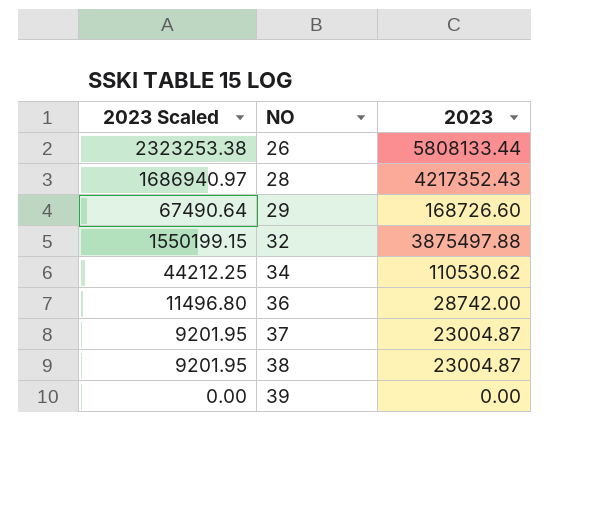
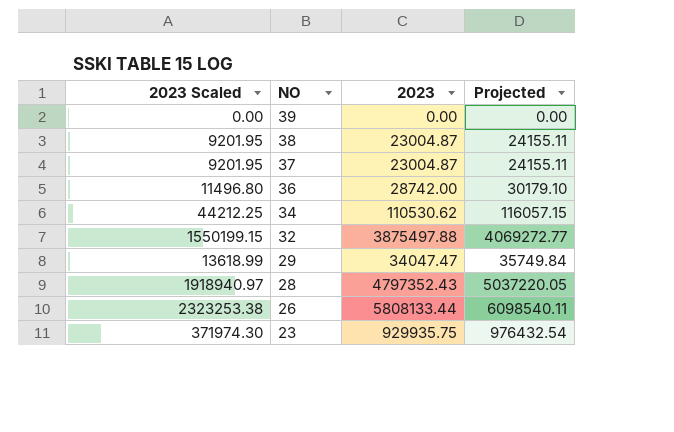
row order: NO ascending -> NO descending
column Projected | formula: none -> [2023] * 1.05
29 | 2023 Scaled: 67490.64 -> 13618.99
29 | 2023: 168726.60 -> 34047.47
28 | 2023 Scaled: 1686940.97 -> 1918940.97
28 | 2023: 4217352.43 -> 4797352.43
row 23: none -> 371974.30 | 929935.75 | 976432.54

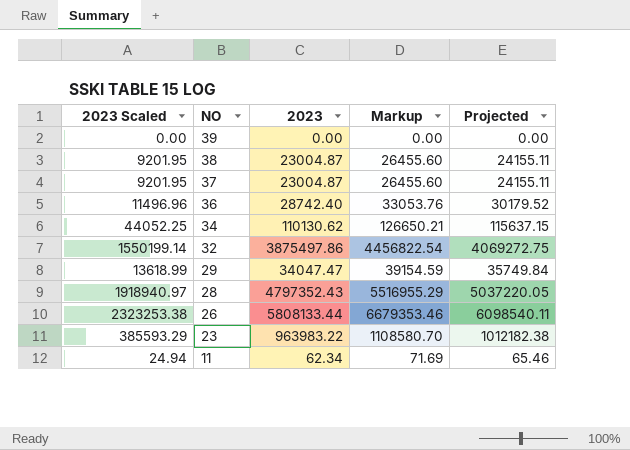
column Markup | formula: none -> [2023] * 1.15
36 | 2023 Scaled: 11496.80 -> 11496.96
36 | 2023: 28742.00 -> 28742.40
36 | Projected: 30179.10 -> 30179.52
34 | 2023 Scaled: 44212.25 -> 44052.25
34 | 2023: 110530.62 -> 110130.62
34 | Projected: 116057.15 -> 115637.15
32 | 2023 Scaled: 1550199.15 -> 1550199.14
32 | 2023: 3875497.88 -> 3875497.86
32 | Projected: 4069272.77 -> 4069272.75
23 | 2023 Scaled: 371974.30 -> 385593.29
23 | 2023: 929935.75 -> 963983.22
23 | Projected: 976432.54 -> 1012182.38
row 11: none -> 24.94 | 62.34 | 71.69 | 65.46

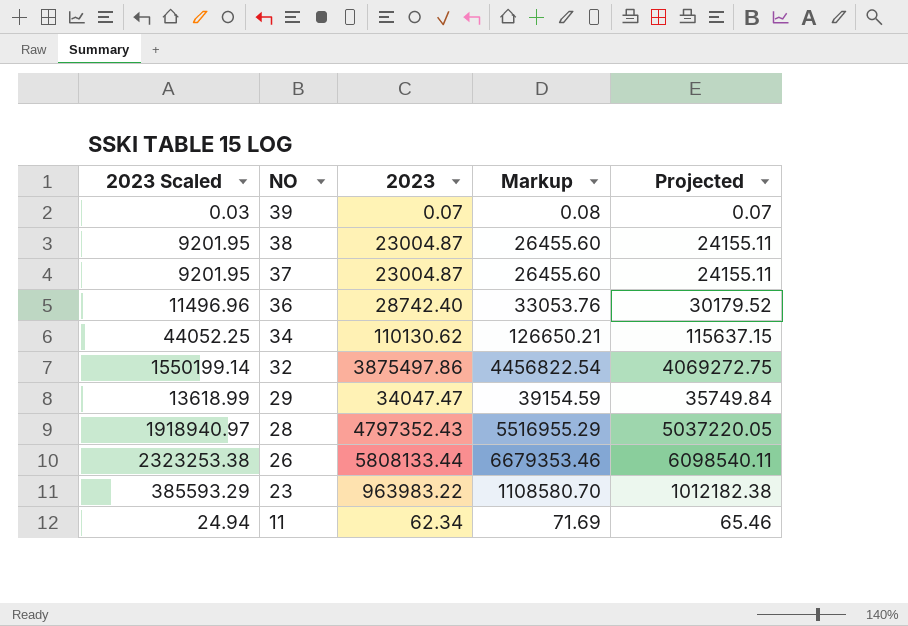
39 | 2023 Scaled: 0.00 -> 0.03
39 | 2023: 0.00 -> 0.07
39 | Markup: 0.00 -> 0.08
39 | Projected: 0.00 -> 0.07

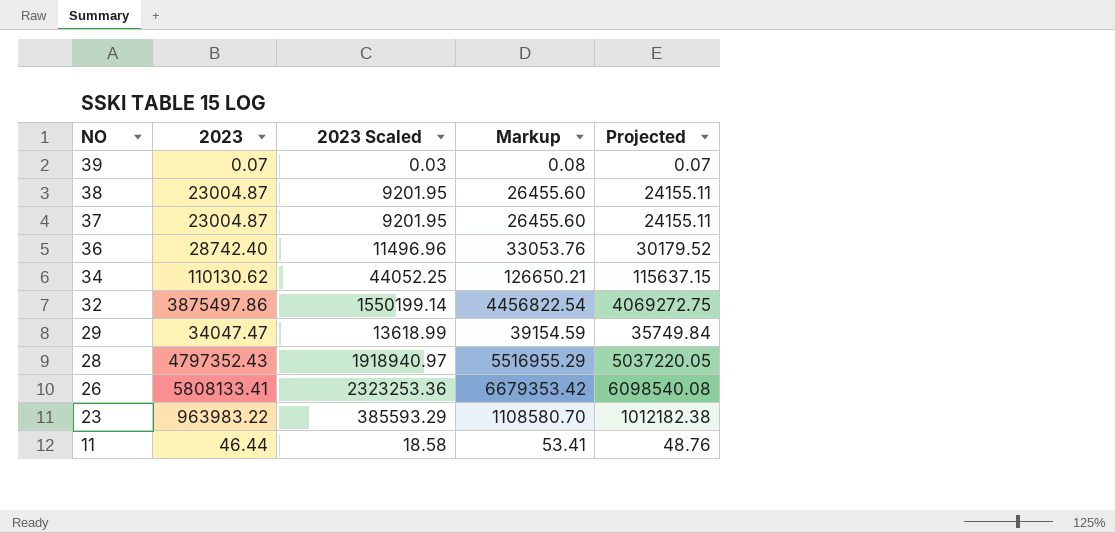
column 2023 Scaled | position: 1 -> 3
26 | 2023: 5808133.44 -> 5808133.41
26 | 2023 Scaled: 2323253.38 -> 2323253.36
26 | Markup: 6679353.46 -> 6679353.42
26 | Projected: 6098540.11 -> 6098540.08
11 | 2023: 62.34 -> 46.44
11 | 2023 Scaled: 24.94 -> 18.58
11 | Markup: 71.69 -> 53.41
11 | Projected: 65.46 -> 48.76

